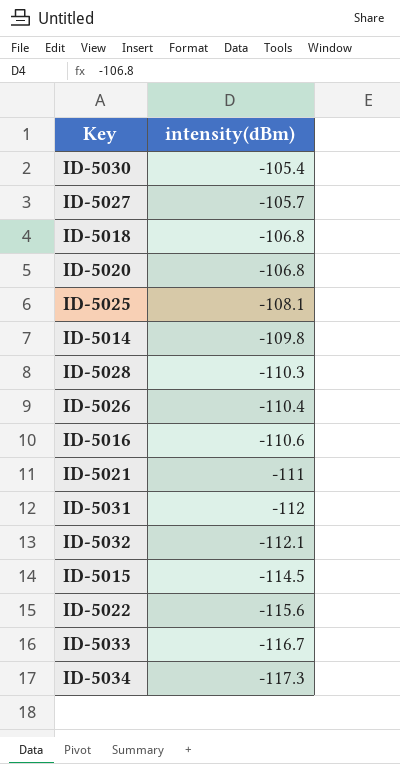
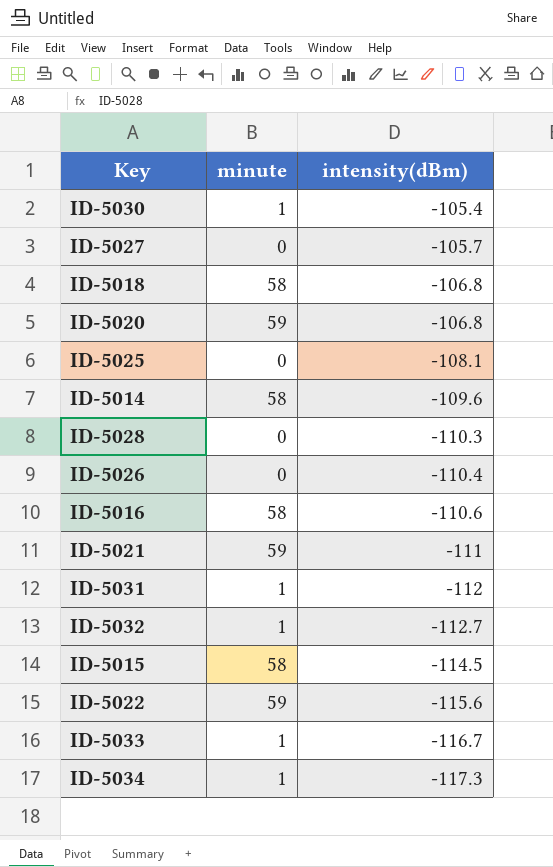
column minute | position: none -> 2
ID-5014 | intensity(dBm): -109.8 -> -109.6
ID-5032 | intensity(dBm): -112.1 -> -112.7

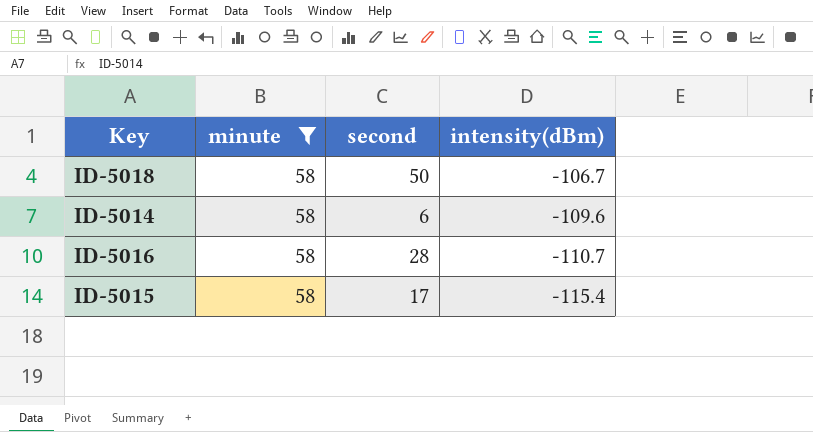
filter: none -> minute = 58
column second | position: none -> 3
ID-5018 | intensity(dBm): -106.8 -> -106.7
ID-5016 | intensity(dBm): -110.6 -> -110.7
ID-5015 | intensity(dBm): -114.5 -> -115.4

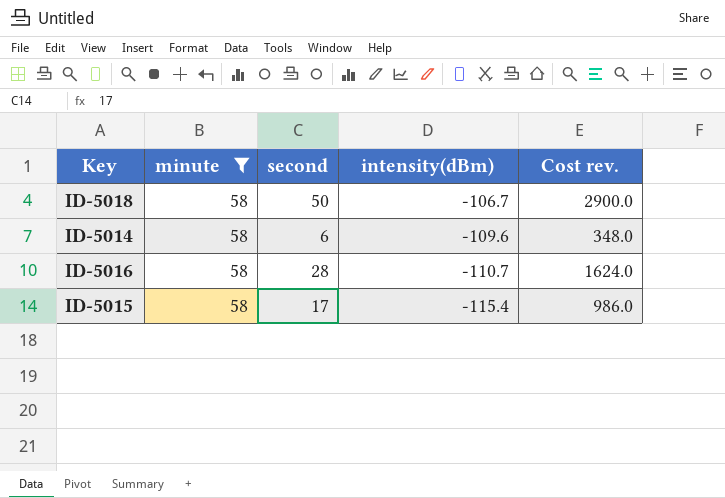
column Cost rev. | formula: none -> [minute] * [second]

